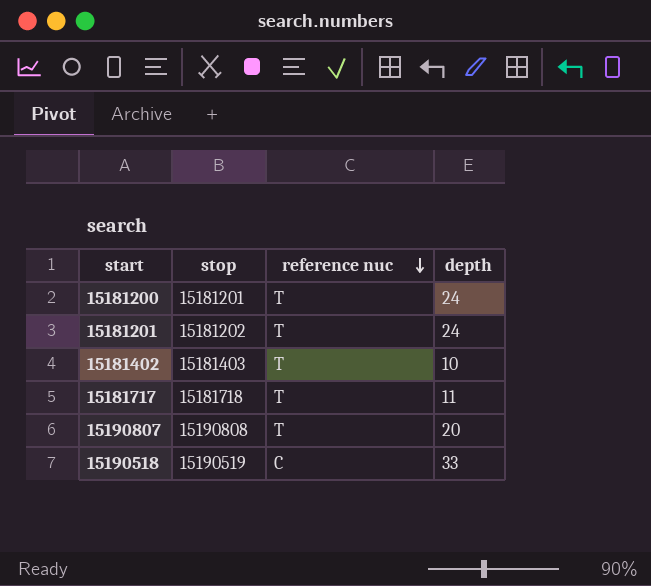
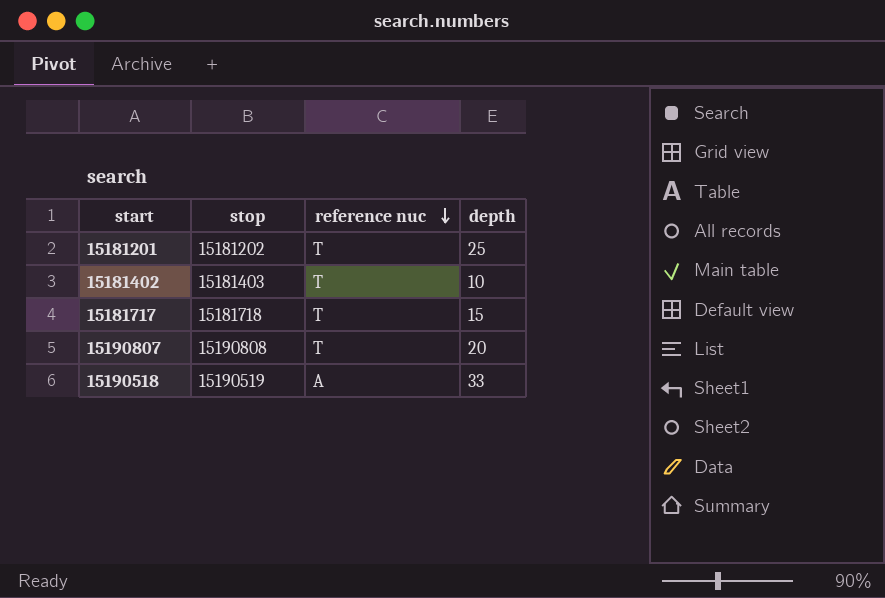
row 15181200: 15181201 | T | 24 -> none
15181201 | depth: 24 -> 25
15181717 | depth: 11 -> 15
15190518 | reference nuc: C -> A

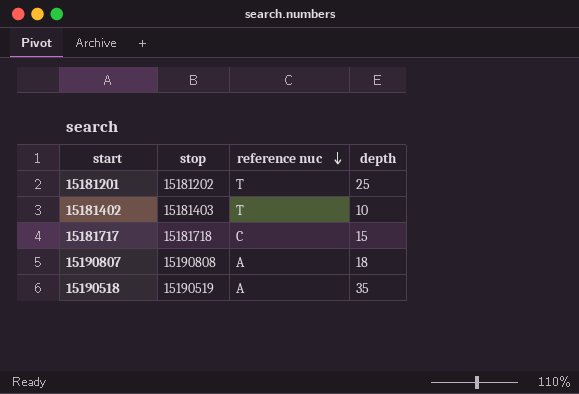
15181717 | reference nuc: T -> C
15190807 | reference nuc: T -> A
15190807 | depth: 20 -> 18
15190518 | depth: 33 -> 35

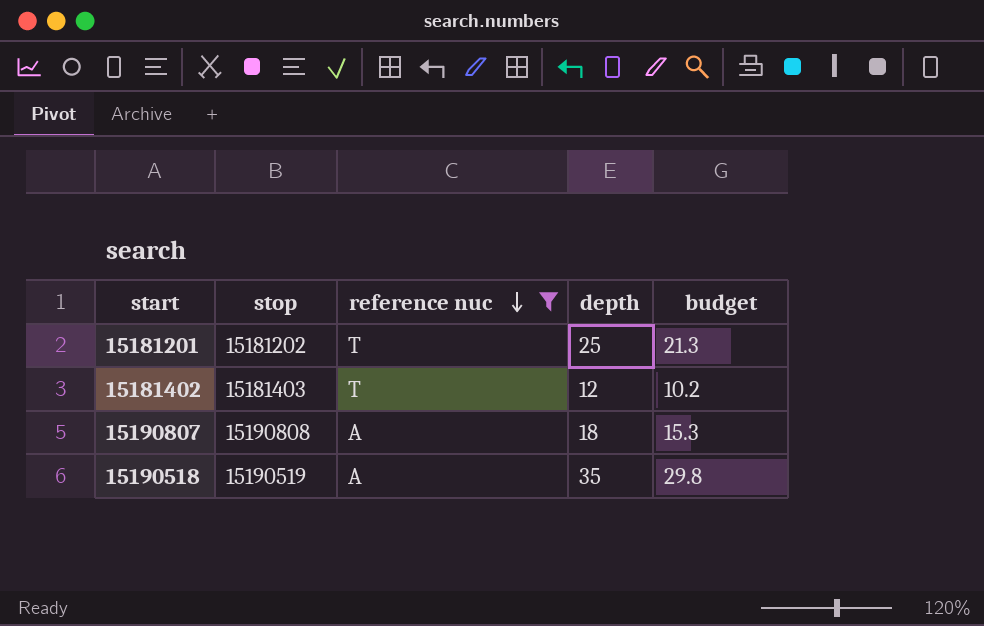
filter: none -> reference nuc != C
column budget | formula: none -> [depth] * 0.85
15181402 | depth: 10 -> 12

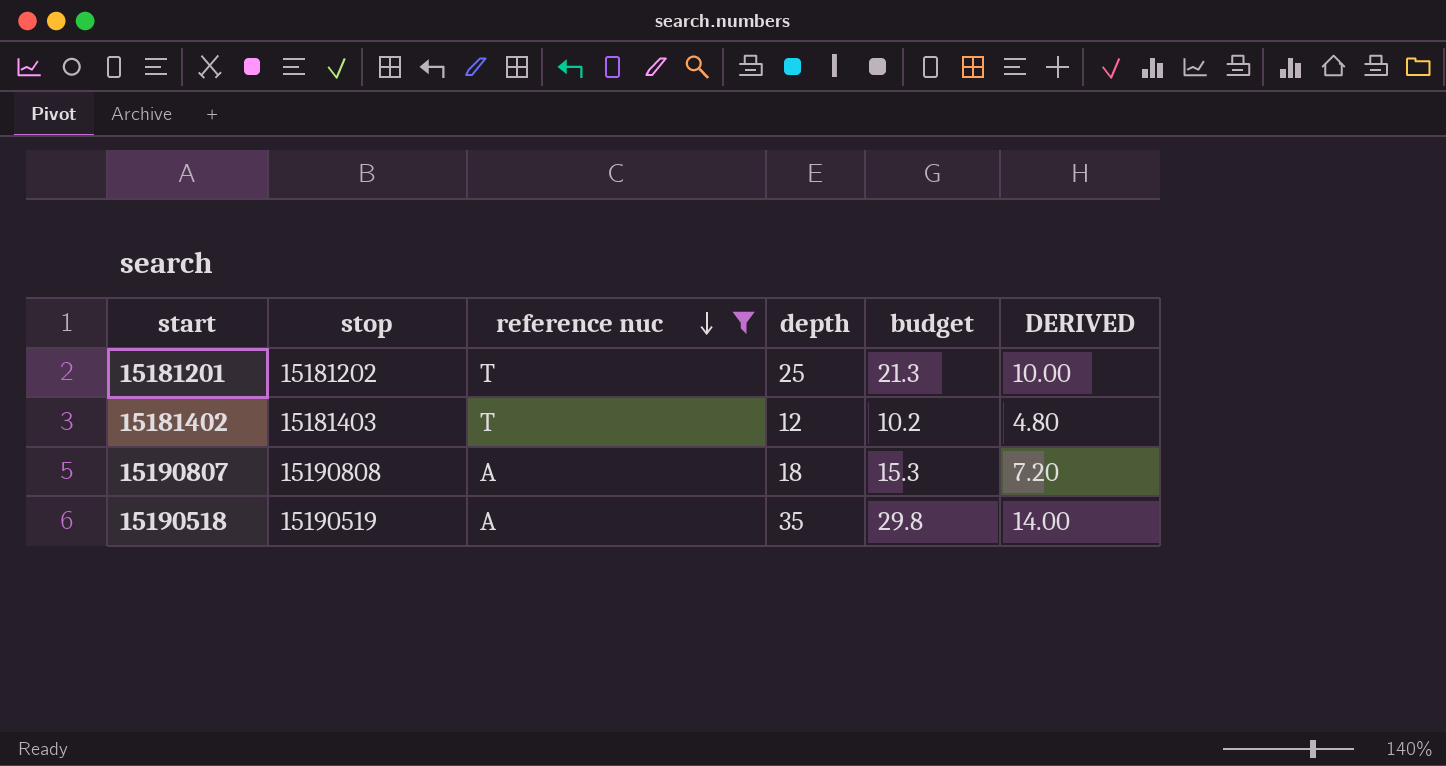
column DERIVED | formula: none -> [depth] * 0.4

